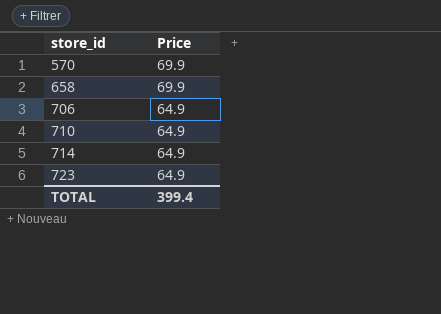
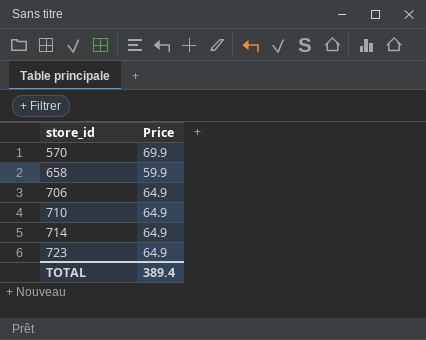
658 | Price: 69.9 -> 59.9
TOTAL | Price: 399.4 -> 389.4

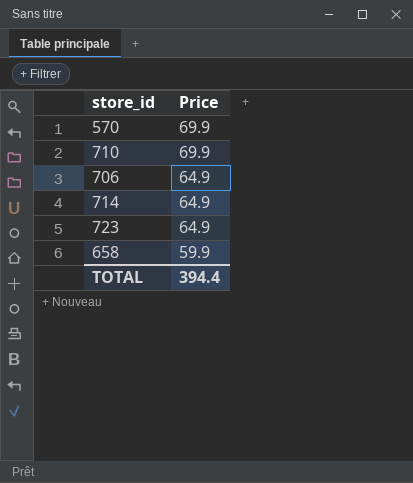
row order: store_id ascending -> Price descending
710 | Price: 64.9 -> 69.9
TOTAL | Price: 389.4 -> 394.4

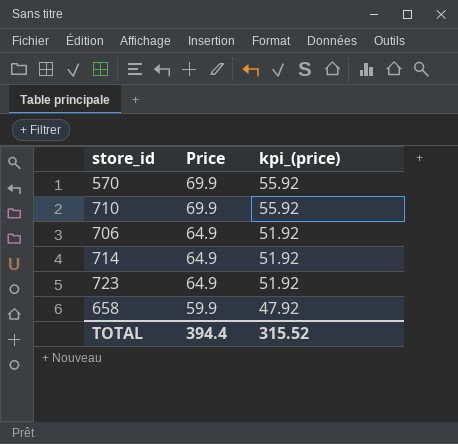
column kpi_(price) | formula: none -> [Price] * 0.8

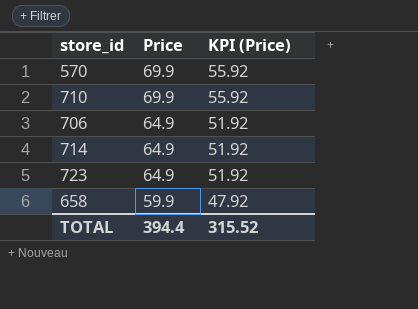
column name: kpi_(price) -> KPI (Price)

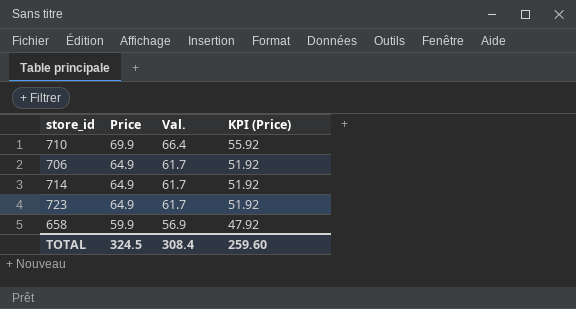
column Val. | formula: none -> [Price] * 0.95
row 570: 69.9 | 55.92 -> none
TOTAL | Price: 394.4 -> 324.5
TOTAL | KPI (Price): 315.52 -> 259.60

